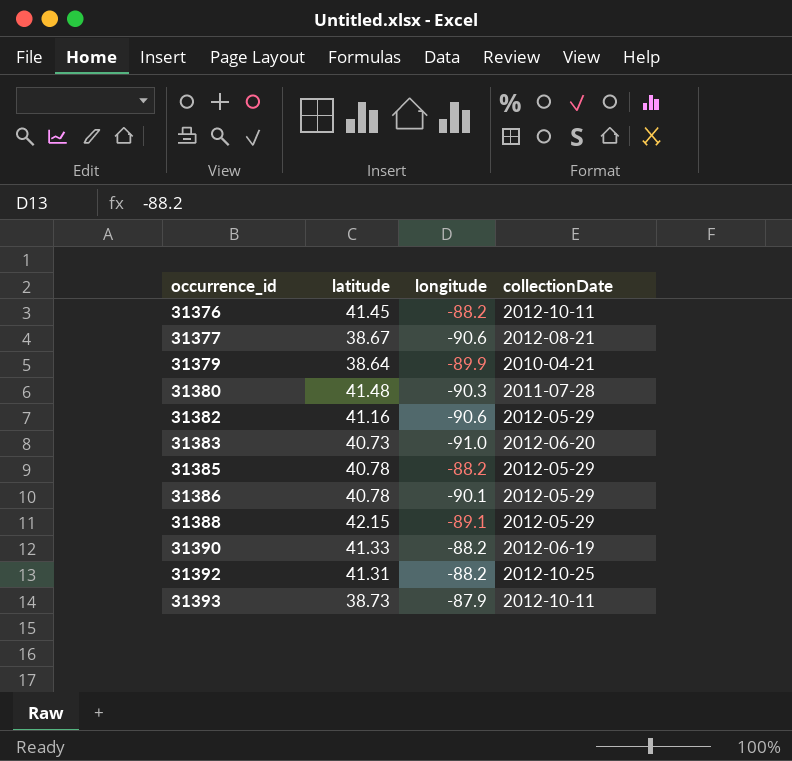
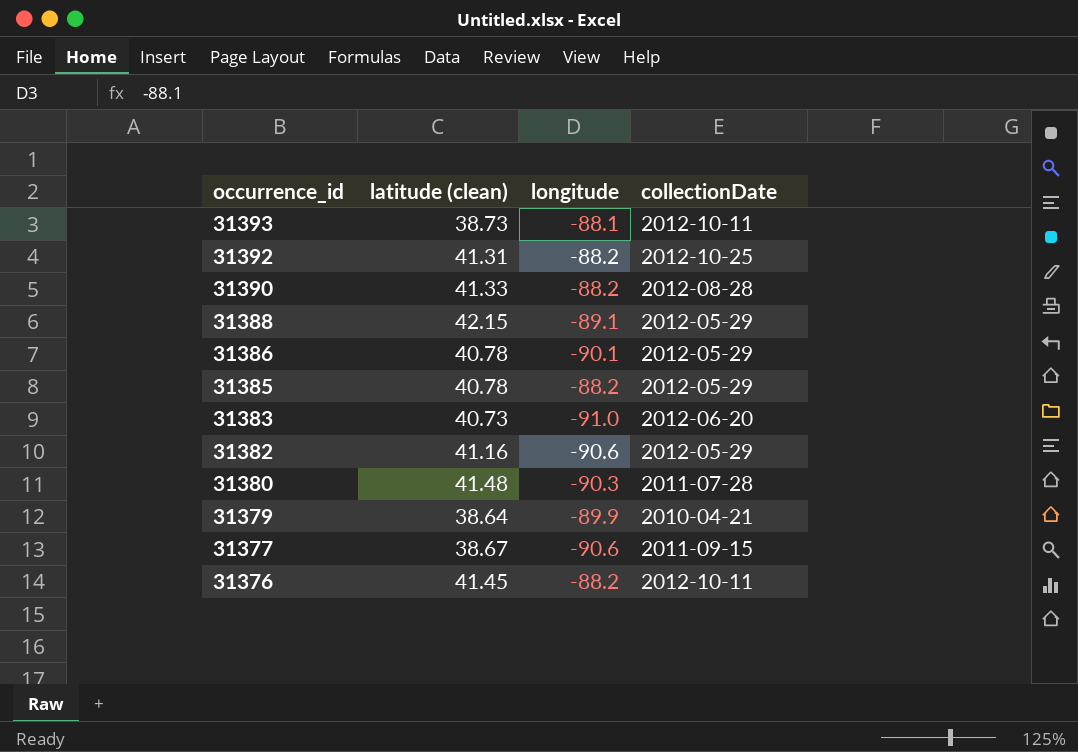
row order: occurrence_id ascending -> occurrence_id descending
column name: latitude -> latitude (clean)
31393 | longitude: -87.9 -> -88.1
31390 | collectionDate: 2012-06-19 -> 2012-08-28
31377 | collectionDate: 2012-08-21 -> 2011-09-15

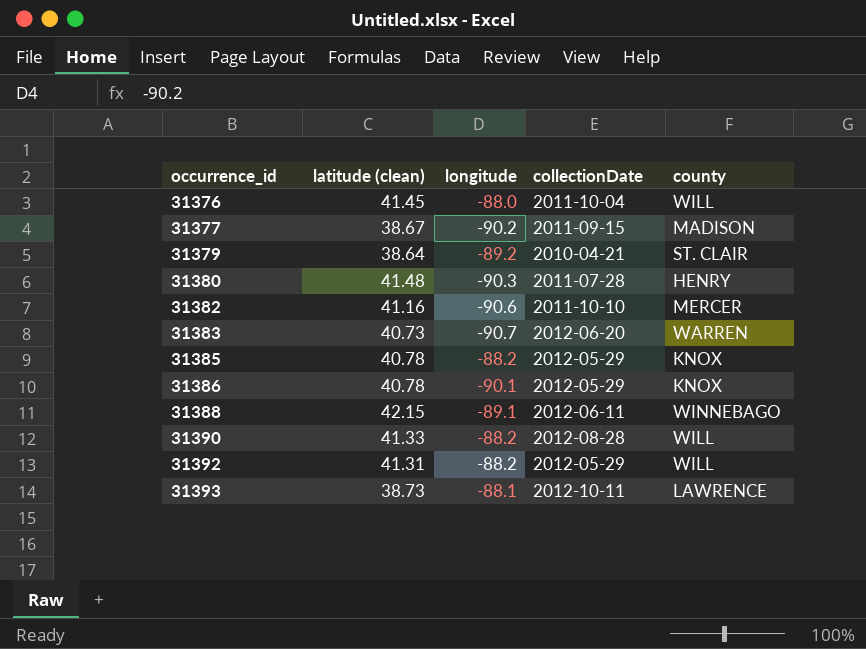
row order: occurrence_id descending -> occurrence_id ascending
column county | position: none -> 5
31376 | longitude: -88.2 -> -88.0
31376 | collectionDate: 2012-10-11 -> 2011-10-04
31377 | longitude: -90.6 -> -90.2
31379 | longitude: -89.9 -> -89.2
31382 | collectionDate: 2012-05-29 -> 2011-10-10
31383 | longitude: -91.0 -> -90.7
31388 | collectionDate: 2012-05-29 -> 2012-06-11
31392 | collectionDate: 2012-10-25 -> 2012-05-29

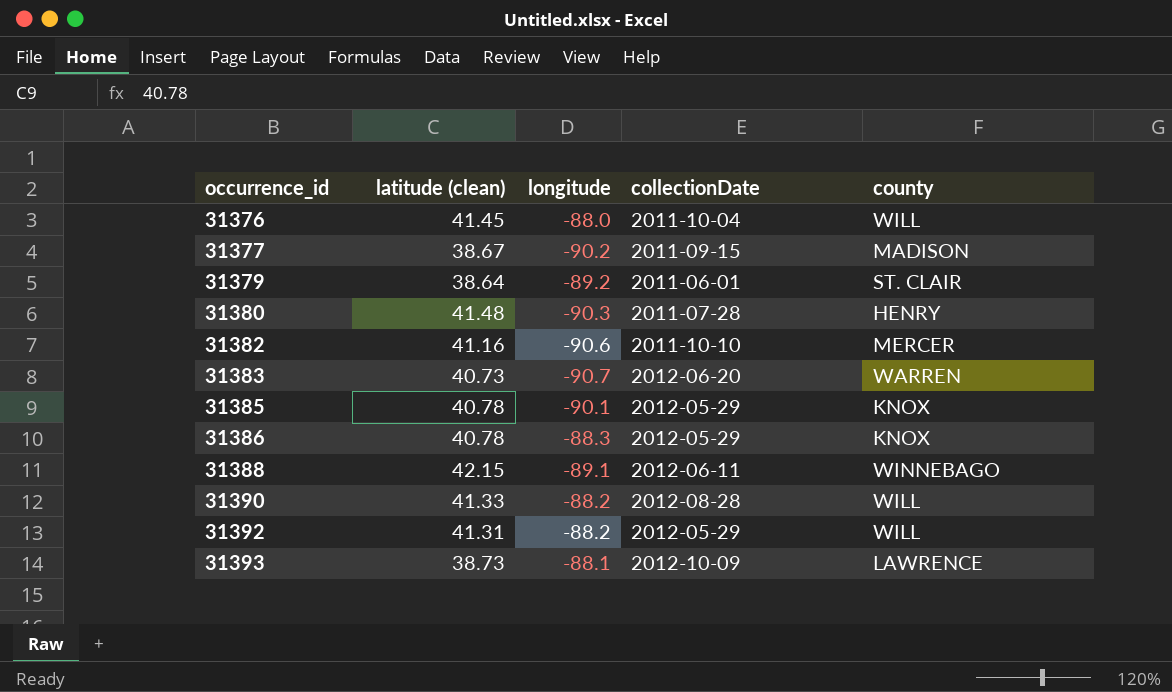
31379 | collectionDate: 2010-04-21 -> 2011-06-01
31385 | longitude: -88.2 -> -90.1
31386 | longitude: -90.1 -> -88.3
31393 | collectionDate: 2012-10-11 -> 2012-10-09

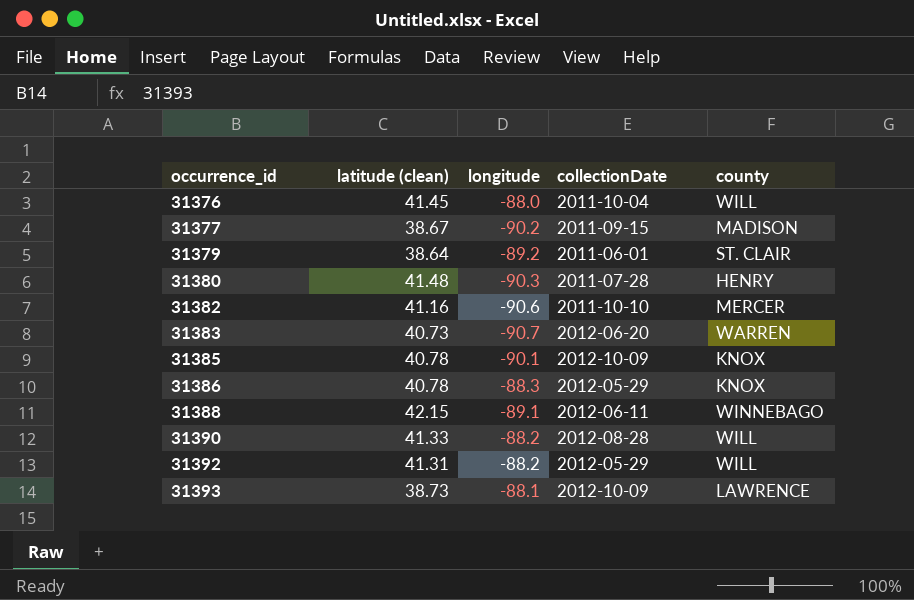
31385 | collectionDate: 2012-05-29 -> 2012-10-09

